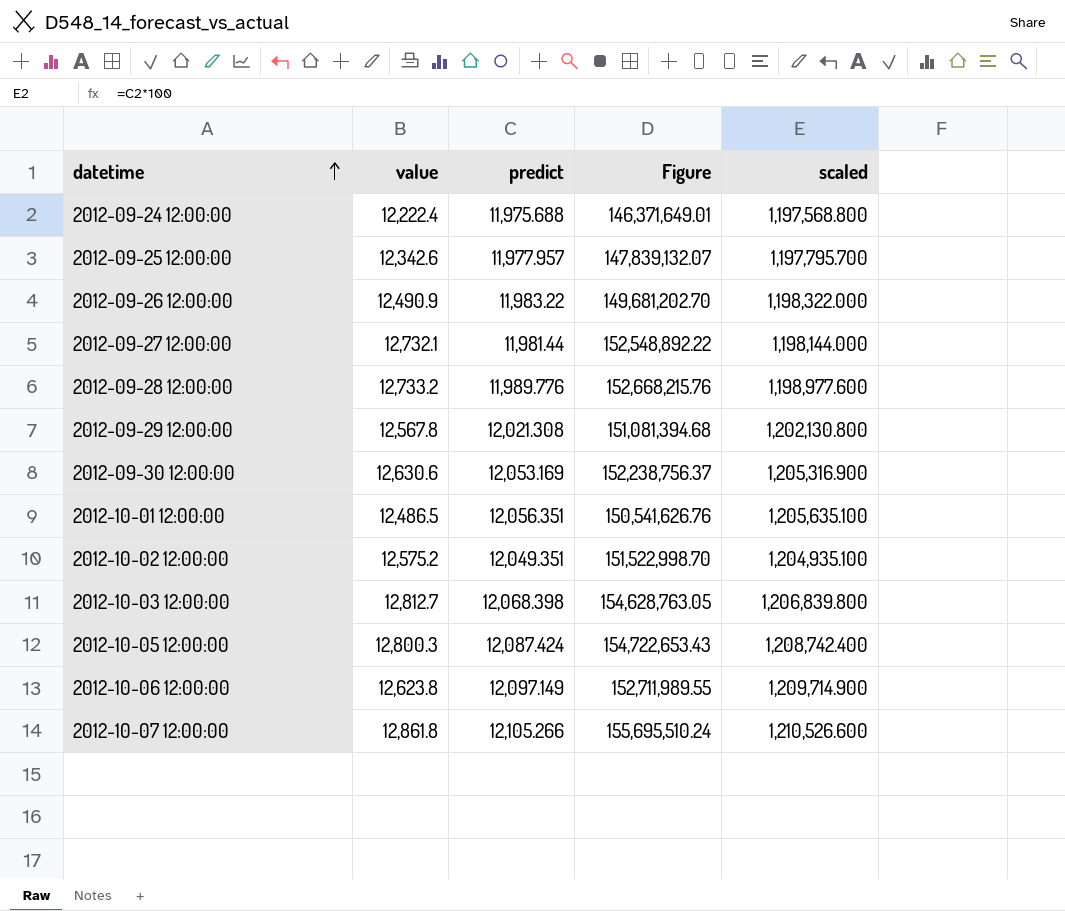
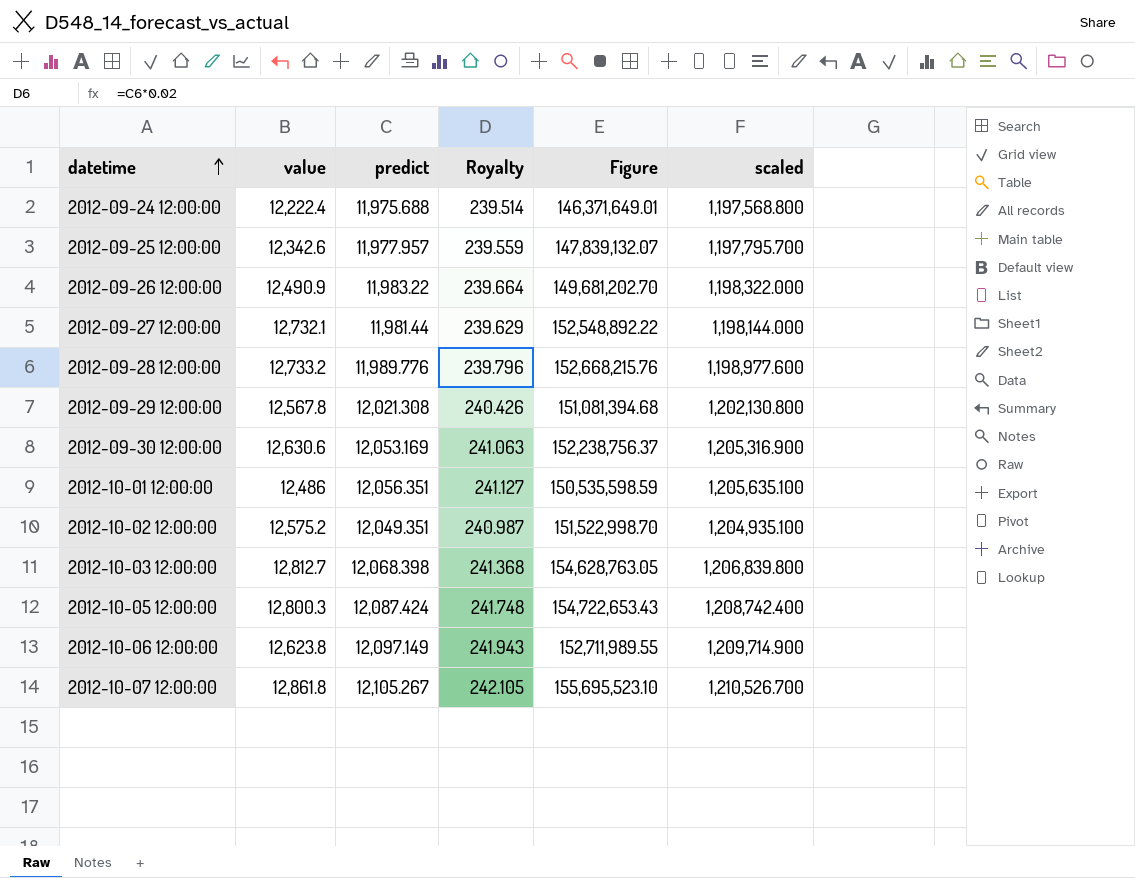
column Royalty | formula: none -> [predict] * 0.02
2012-10-01 12:00:00 | value: 12,486.5 -> 12,486
2012-10-01 12:00:00 | Figure: 150,541,626.76 -> 150,535,598.59
2012-10-07 12:00:00 | predict: 12,105.266 -> 12,105.267
2012-10-07 12:00:00 | Figure: 155,695,510.24 -> 155,695,523.10
2012-10-07 12:00:00 | scaled: 1,210,526.600 -> 1,210,526.700

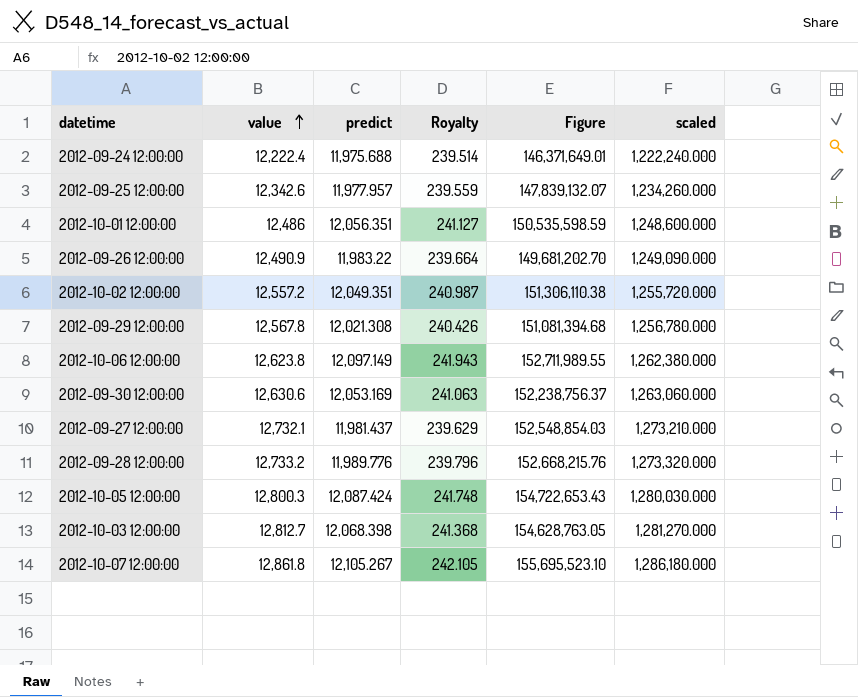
row order: datetime ascending -> value ascending
column scaled | formula: [predict] * 100 -> [value] * 100
2012-10-02 12:00:00 | value: 12,575.2 -> 12,557.2
2012-10-02 12:00:00 | Figure: 151,522,998.70 -> 151,306,110.38
2012-09-27 12:00:00 | predict: 11,981.44 -> 11,981.437
2012-09-27 12:00:00 | Figure: 152,548,892.22 -> 152,548,854.03

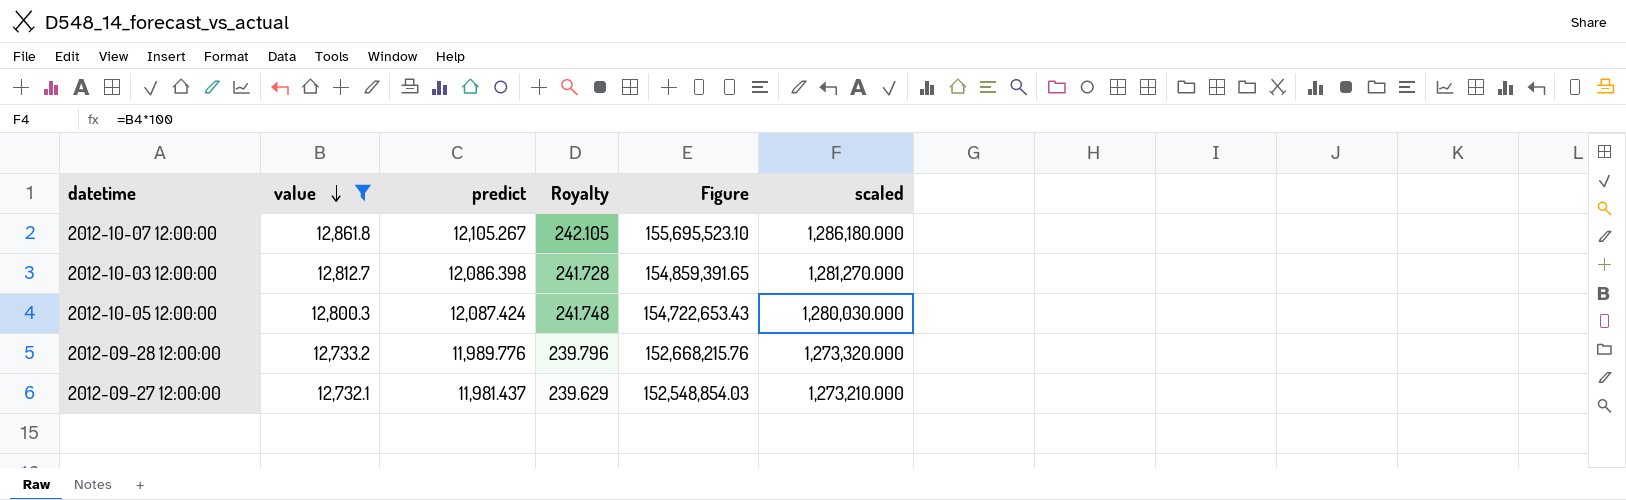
filter: none -> value >= 12,732.1
row order: value ascending -> value descending
2012-10-03 12:00:00 | predict: 12,068.398 -> 12,086.398
2012-10-03 12:00:00 | Royalty: 241.368 -> 241.728
2012-10-03 12:00:00 | Figure: 154,628,763.05 -> 154,859,391.65

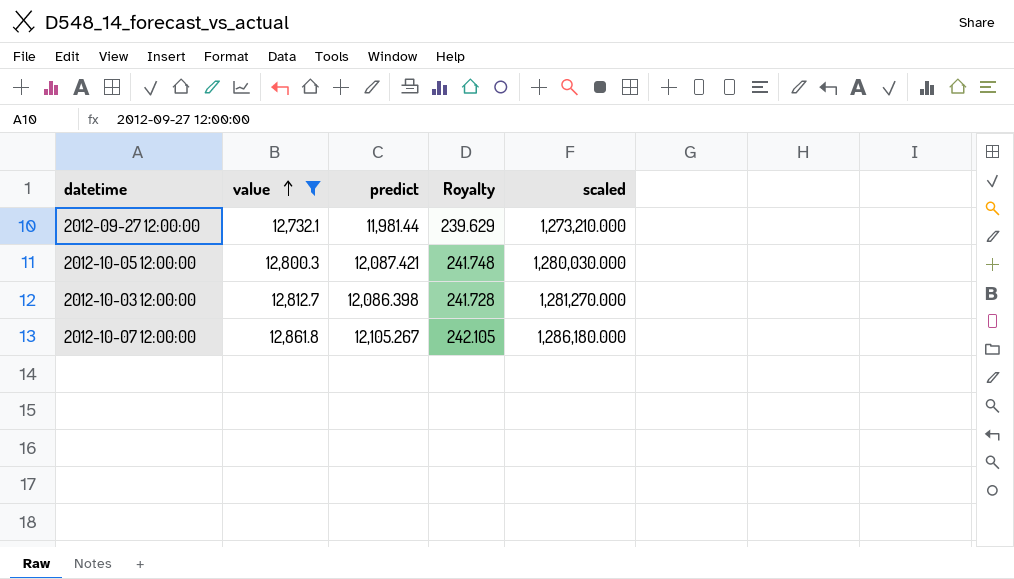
row order: value descending -> value ascending
column Figure | formula: [value] * [predict] -> none
row 2012-09-28 12:00:00: 12,733.2 | 11,989.776 | 239.796 | 152,668,215.76 | 1,273,320.000 -> none
2012-09-27 12:00:00 | predict: 11,981.437 -> 11,981.44
2012-10-05 12:00:00 | predict: 12,087.424 -> 12,087.421

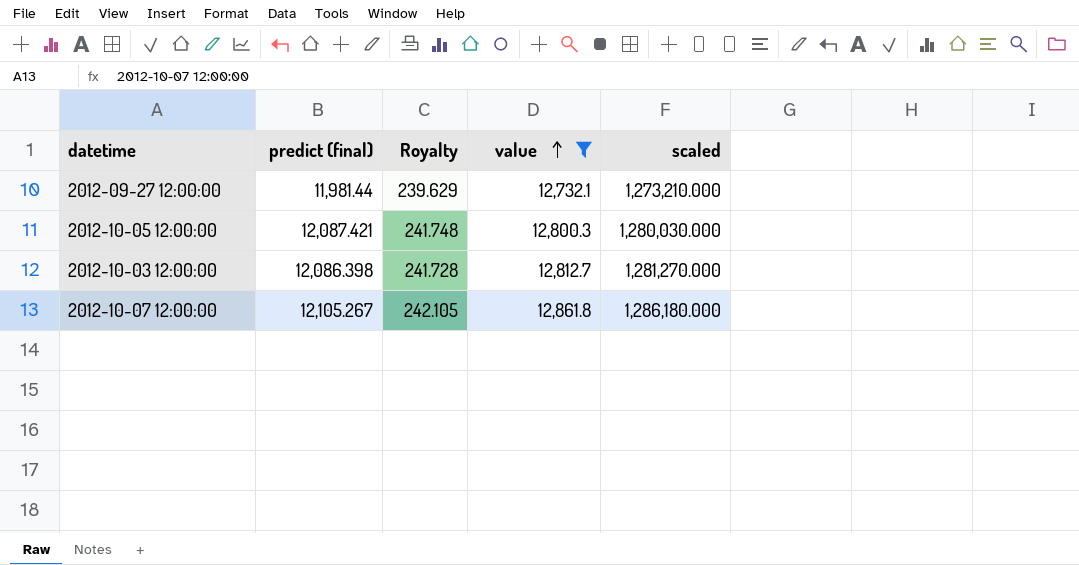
column name: predict -> predict (final)
column value | position: 2 -> 4

